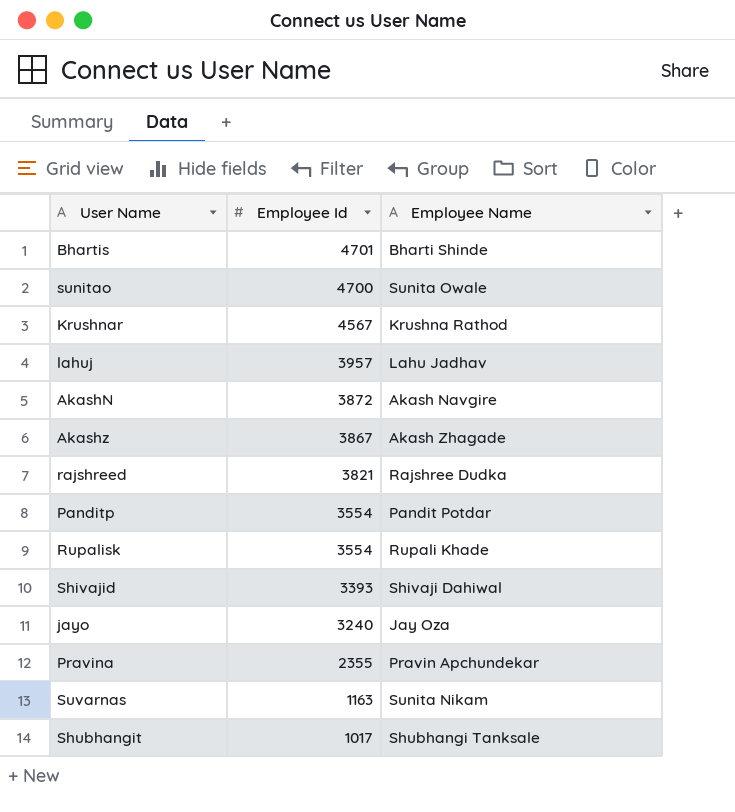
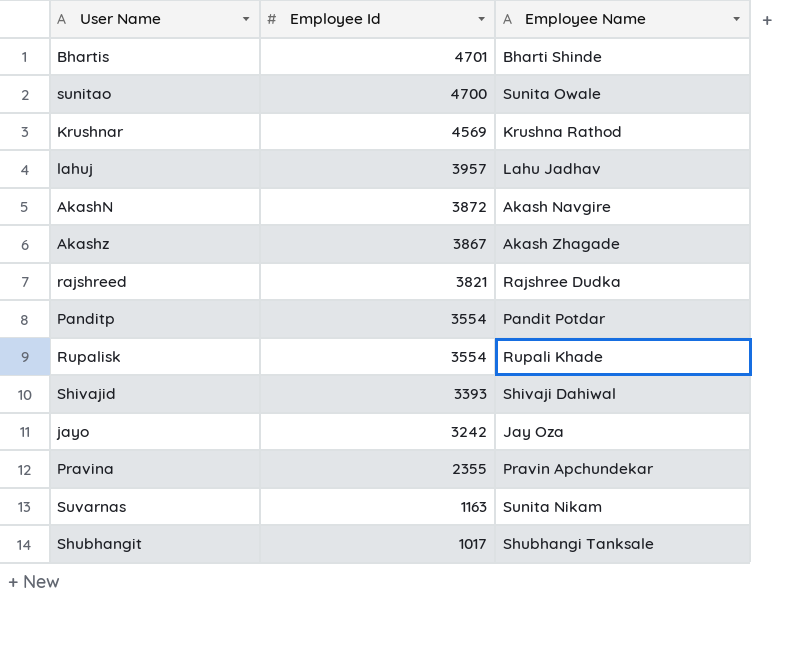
Krushnar | Employee Id: 4567 -> 4569
jayo | Employee Id: 3240 -> 3242

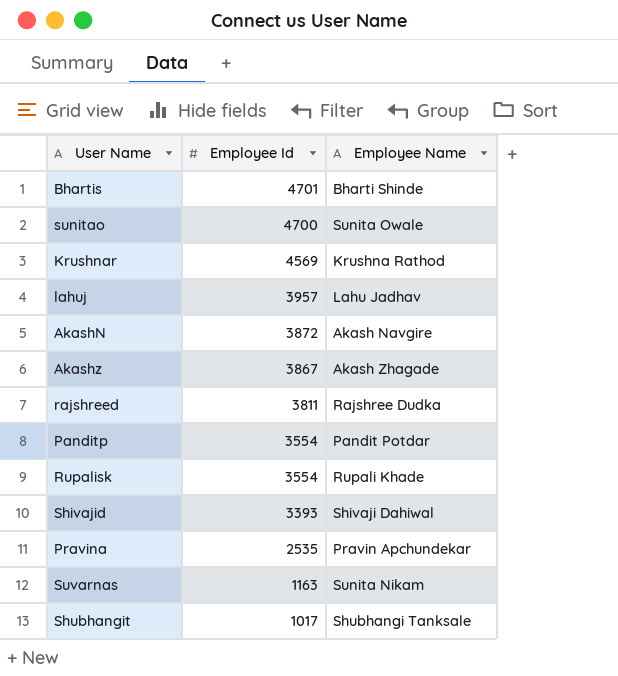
row jayo: 3242 | Jay Oza -> none
rajshreed | Employee Id: 3821 -> 3811
Pravina | Employee Id: 2355 -> 2535

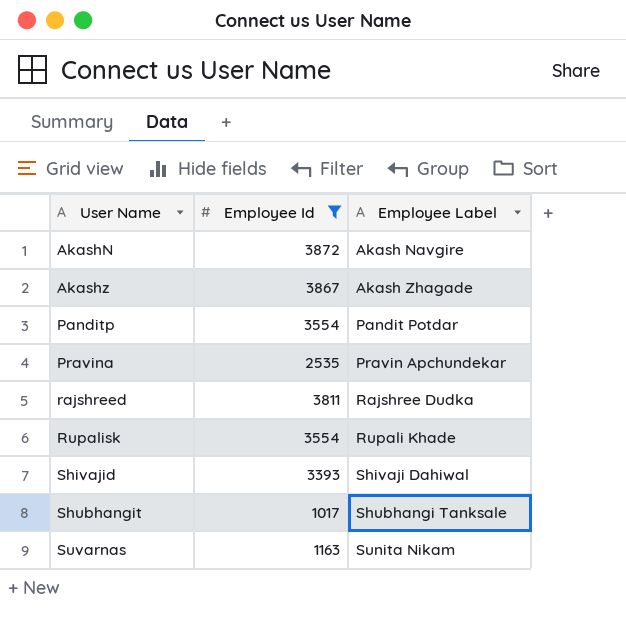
filter: none -> Employee Id <= 3872
row order: Employee Id descending -> User Name ascending
column name: Employee Name -> Employee Label

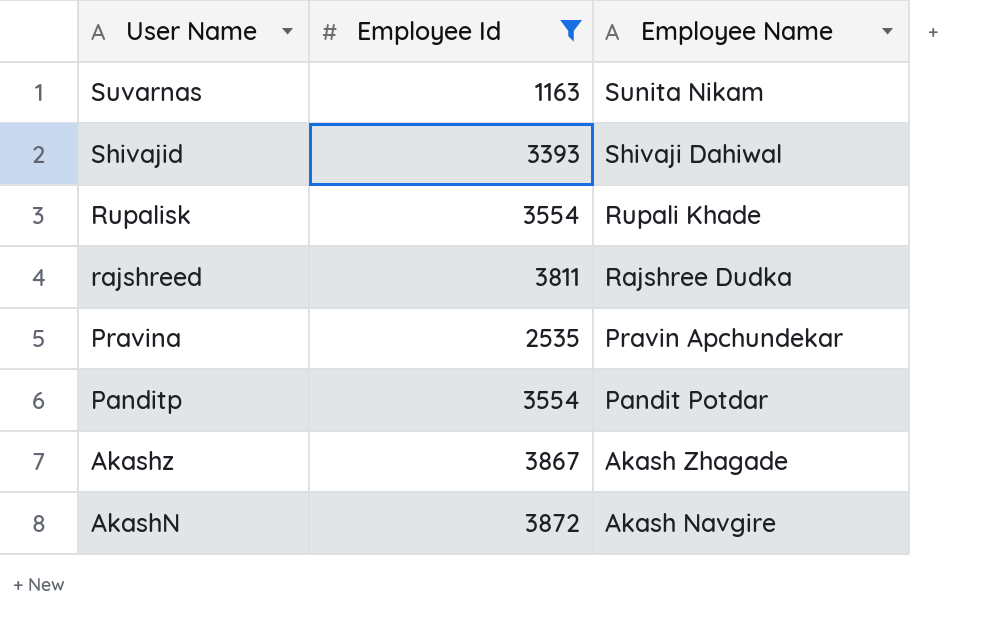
row order: User Name ascending -> User Name descending
column name: Employee Label -> Employee Name
row Shubhangit: 1017 | Shubhangi Tanksale -> none

